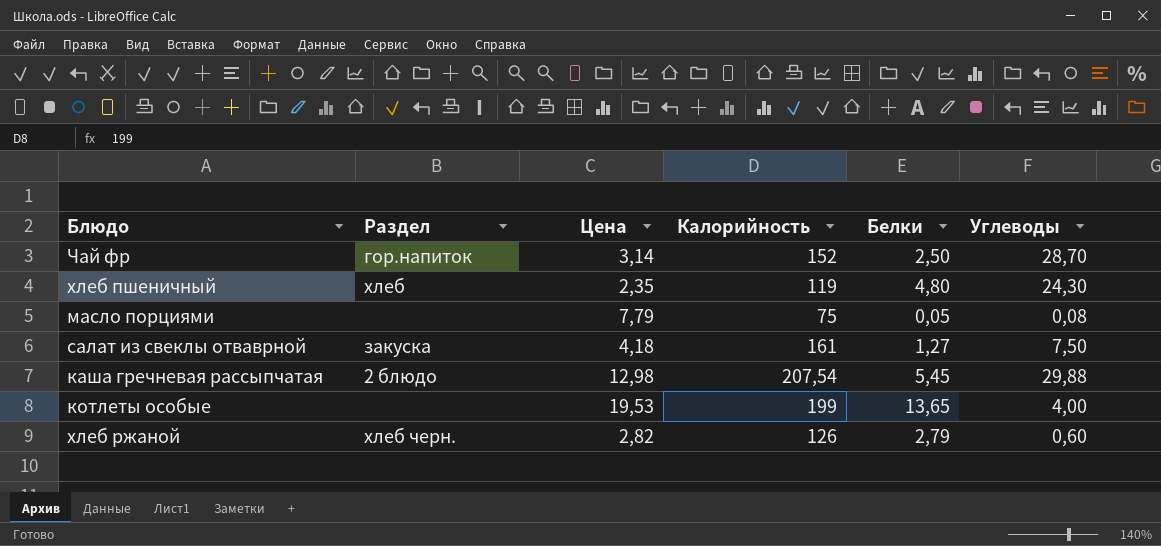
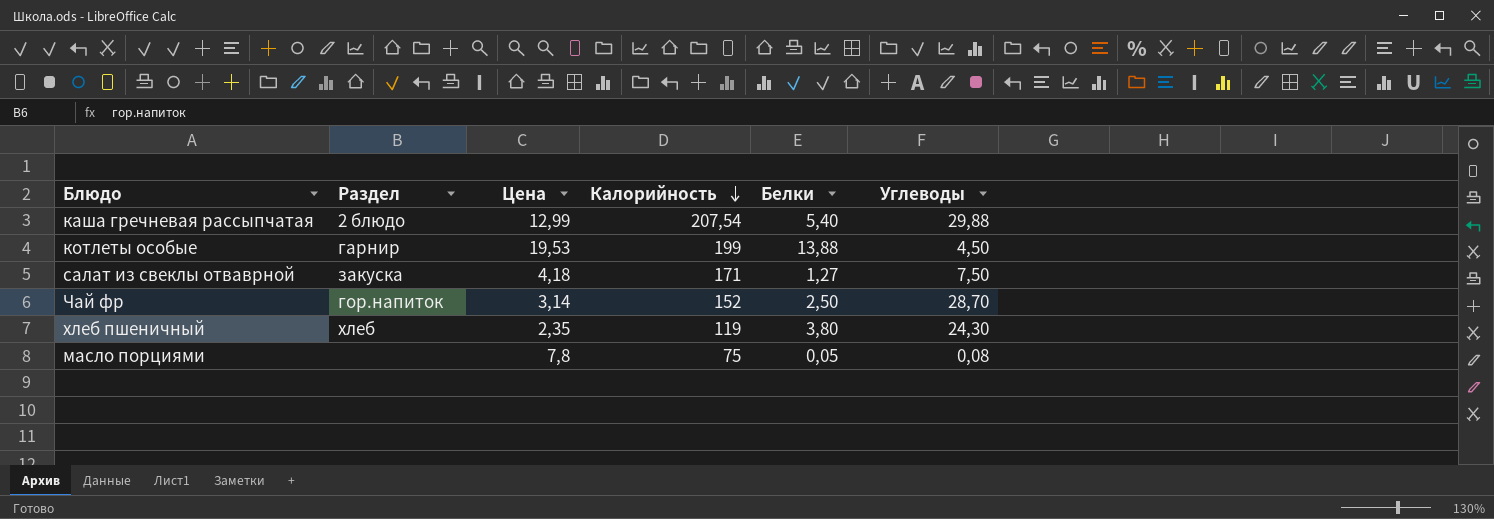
row order: none -> Калорийность descending
row хлеб ржаной: хлеб черн. | 2,82 | 126 | 2,79 | 0,60 -> none
каша гречневая рассыпчатая | Цена: 12,98 -> 12,99
каша гречневая рассыпчатая | Белки: 5,45 -> 5,40
котлеты особые | Раздел: none -> гарнир
котлеты особые | Белки: 13,65 -> 13,88
котлеты особые | Углеводы: 4,00 -> 4,50
салат из свеклы отваврной | Калорийность: 161 -> 171
хлеб пшеничный | Белки: 4,80 -> 3,80
масло порциями | Цена: 7,79 -> 7,8

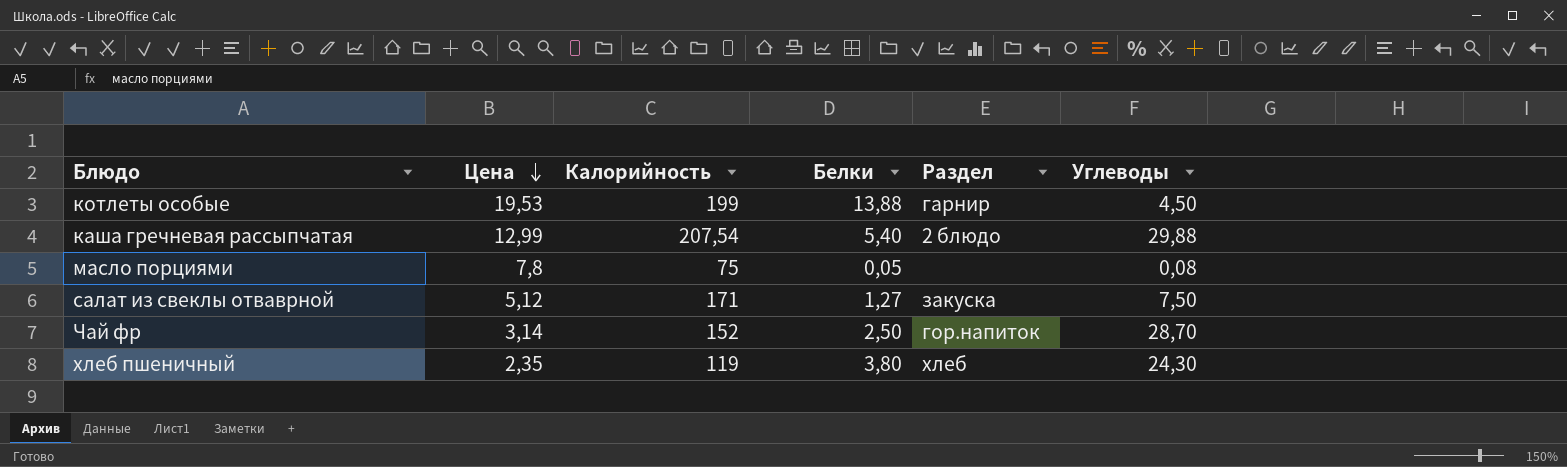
row order: Калорийность descending -> Цена descending
column Раздел | position: 2 -> 5
салат из свеклы отваврной | Цена: 4,18 -> 5,12

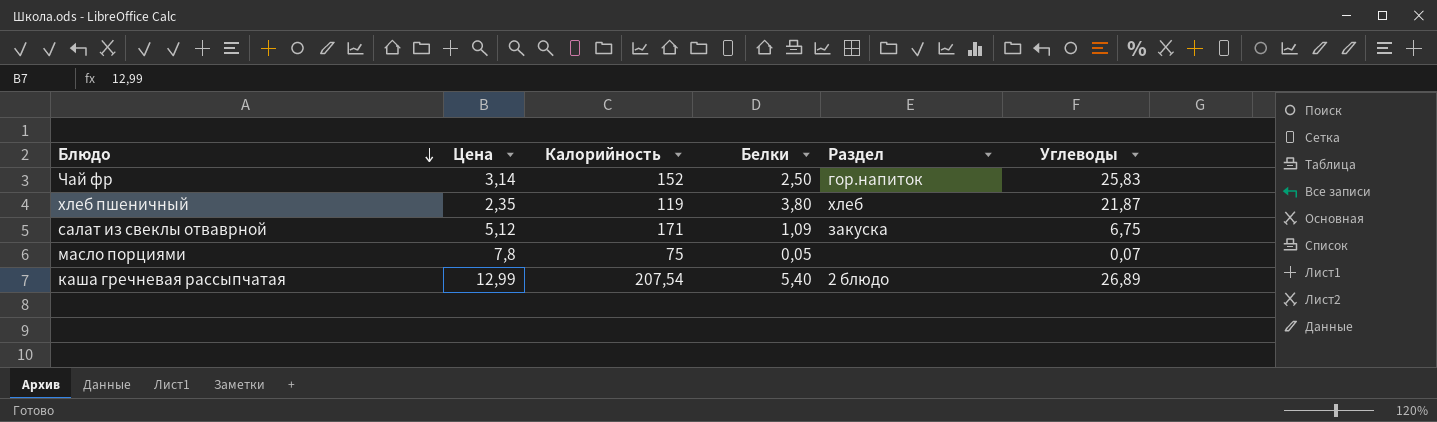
row order: Цена descending -> Блюдо descending
row котлеты особые: 19,53 | 199 | 13,88 | гарнир | 4,50 -> none
Чай фр | Углеводы: 28,70 -> 25,83
хлеб пшеничный | Углеводы: 24,30 -> 21,87
салат из свеклы отваврной | Белки: 1,27 -> 1,09
салат из свеклы отваврной | Углеводы: 7,50 -> 6,75
масло порциями | Углеводы: 0,08 -> 0,07
каша гречневая рассыпчатая | Углеводы: 29,88 -> 26,89

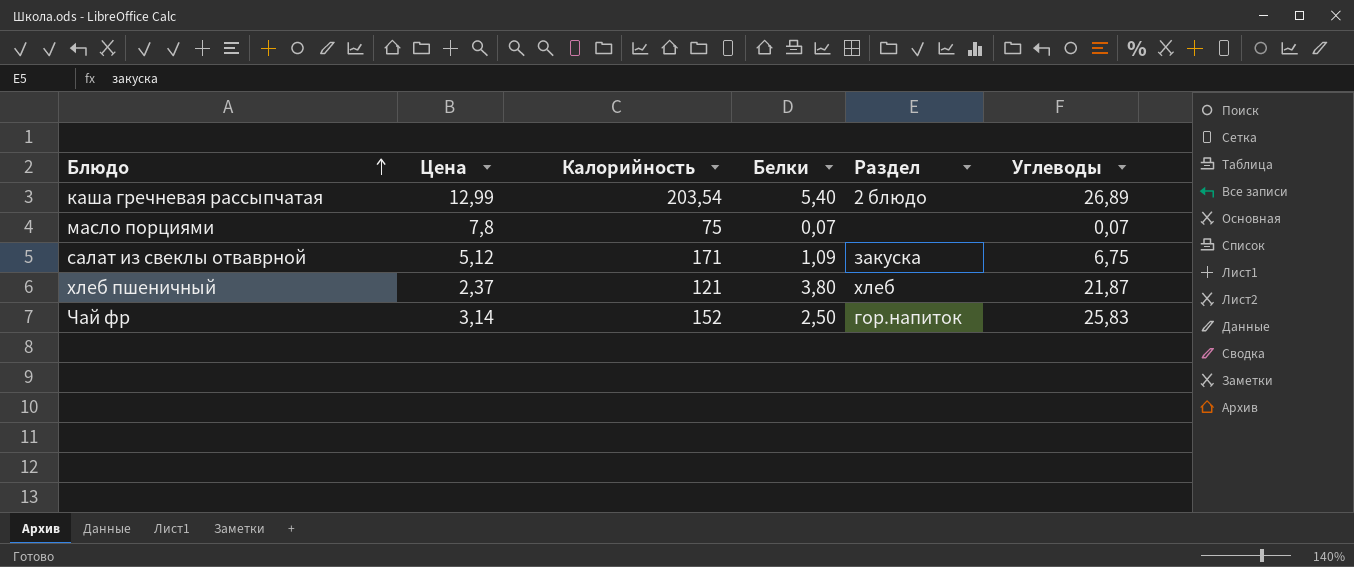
row order: Блюдо descending -> Блюдо ascending
каша гречневая рассыпчатая | Калорийность: 207,54 -> 203,54
масло порциями | Белки: 0,05 -> 0,07
хлеб пшеничный | Цена: 2,35 -> 2,37
хлеб пшеничный | Калорийность: 119 -> 121

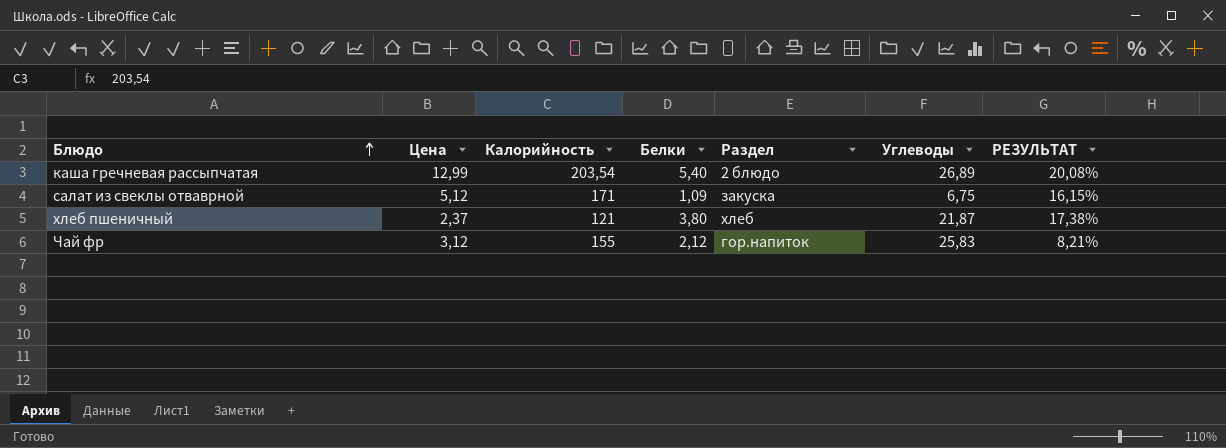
column РЕЗУЛЬТАТ | formula: none -> [Белки] / [Углеводы]
row масло порциями: 7,8 | 75 | 0,07 | none | 0,07 -> none
Чай фр | Цена: 3,14 -> 3,12
Чай фр | Калорийность: 152 -> 155
Чай фр | Белки: 2,50 -> 2,12

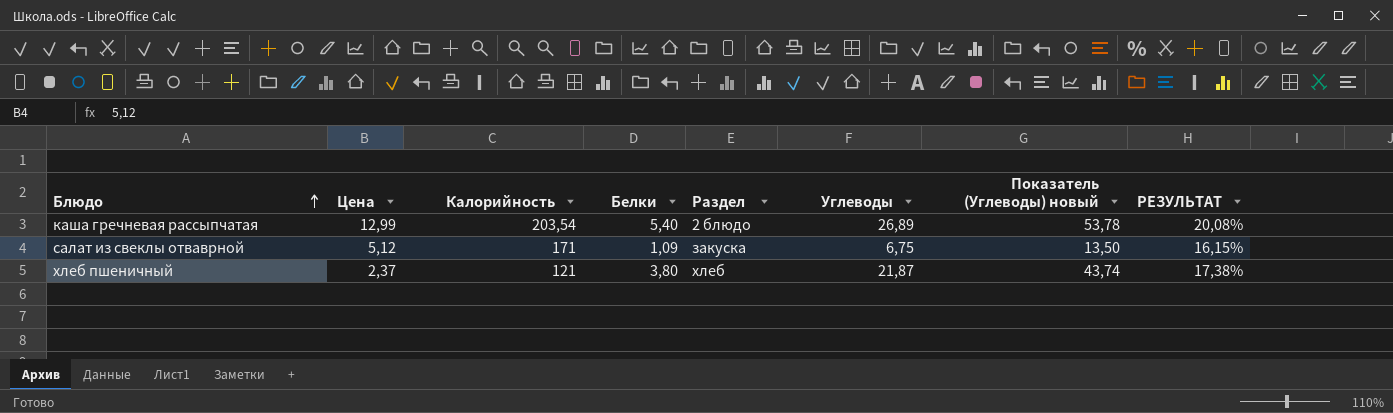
column Показатель (Углеводы) новый | formula: none -> [Углеводы] * 2
row Чай фр: 3,12 | 155 | 2,12 | гор.напиток | 25,83 | 8,21% -> none

